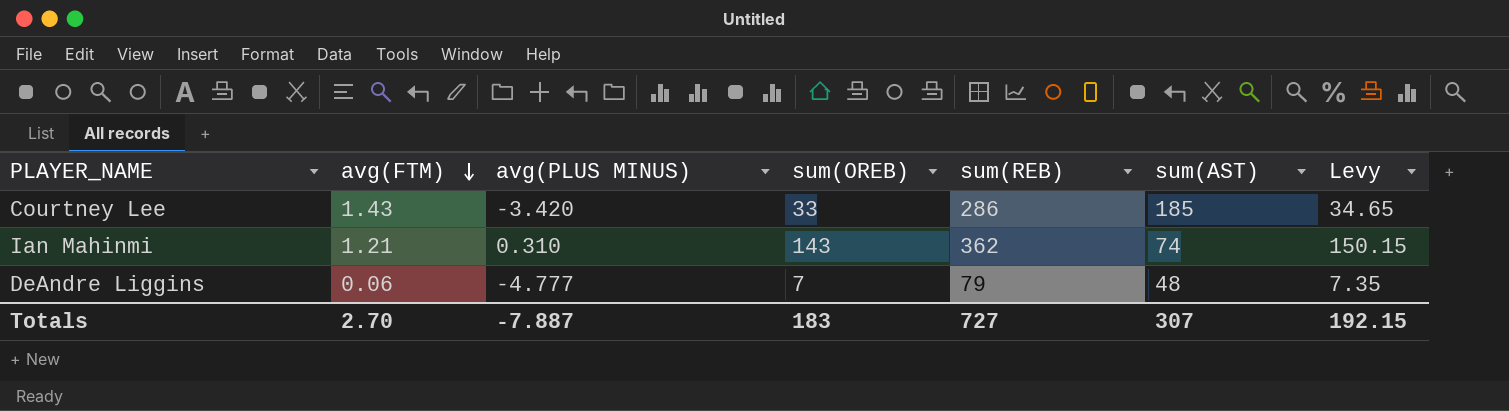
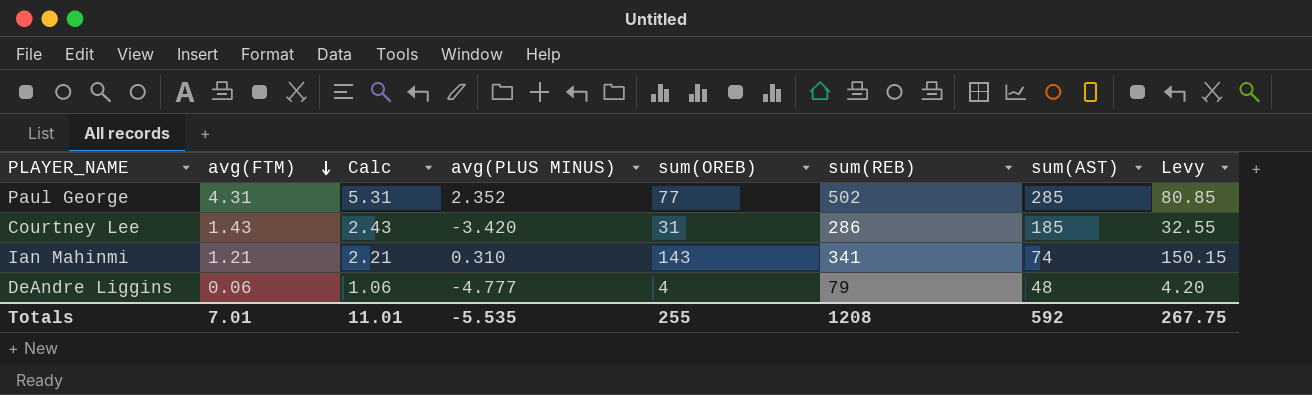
column Calc | formula: none -> [avg(FTM)] + 1
row Paul George: none -> 4.31 | 5.31 | 2.352 | 77 | 502 | 285 | 80.85
Courtney Lee | sum(OREB): 33 -> 31
Courtney Lee | Levy: 34.65 -> 32.55
Ian Mahinmi | sum(REB): 362 -> 341
DeAndre Liggins | sum(OREB): 7 -> 4
DeAndre Liggins | Levy: 7.35 -> 4.20
Totals | avg(FTM): 2.70 -> 7.01
Totals | avg(PLUS MINUS): -7.887 -> -5.535
Totals | sum(OREB): 183 -> 255
Totals | sum(REB): 727 -> 1208
Totals | sum(AST): 307 -> 592
Totals | Levy: 192.15 -> 267.75

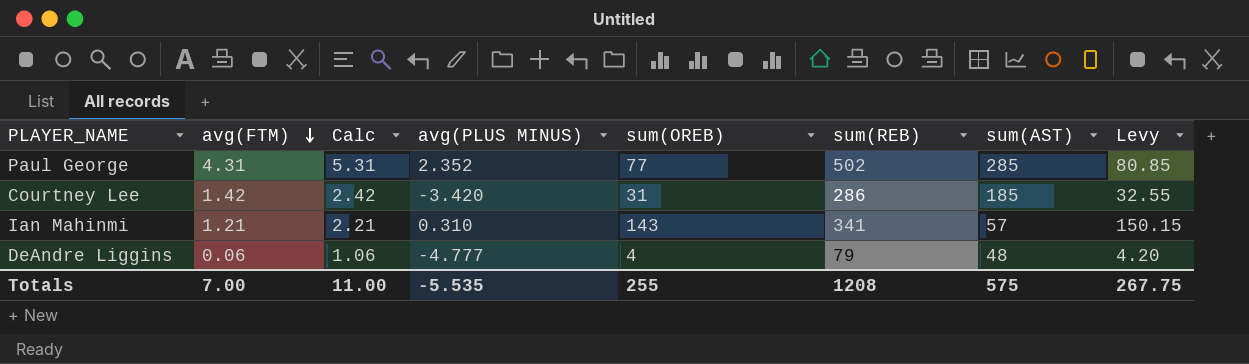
Courtney Lee | avg(FTM): 1.43 -> 1.42
Courtney Lee | Calc: 2.43 -> 2.42
Ian Mahinmi | sum(AST): 74 -> 57
Totals | avg(FTM): 7.01 -> 7.00
Totals | Calc: 11.01 -> 11.00
Totals | sum(AST): 592 -> 575

